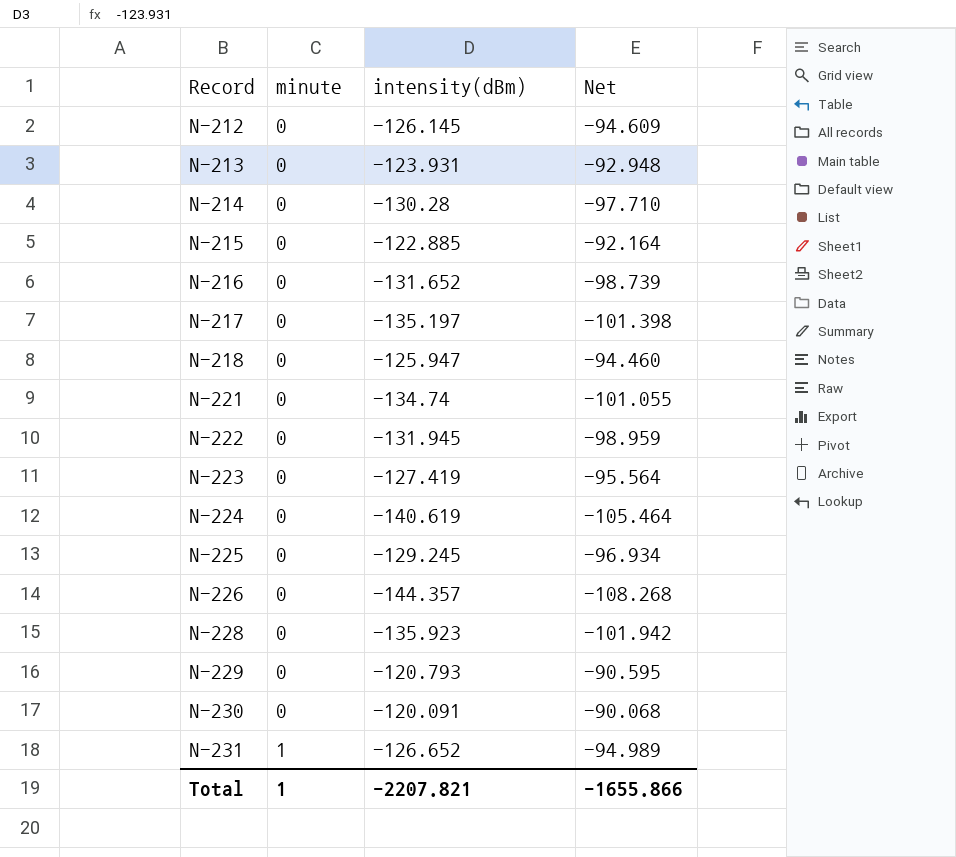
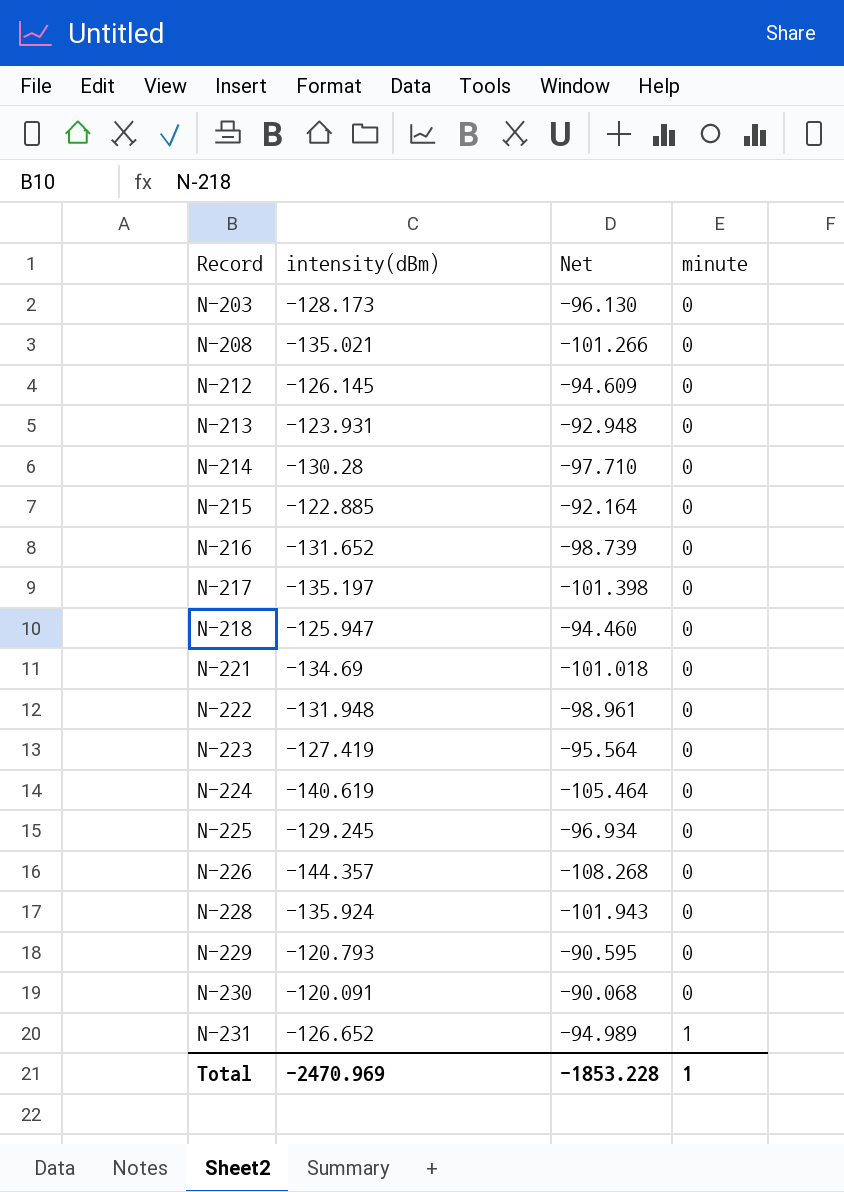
column minute | position: 2 -> 4
row N-203: none -> -128.173 | -96.130 | 0
row N-208: none -> -135.021 | -101.266 | 0
N-221 | intensity(dBm): -134.74 -> -134.69
N-221 | Net: -101.055 -> -101.018
N-222 | intensity(dBm): -131.945 -> -131.948
N-222 | Net: -98.959 -> -98.961
N-228 | intensity(dBm): -135.923 -> -135.924
N-228 | Net: -101.942 -> -101.943
Total | intensity(dBm): -2207.821 -> -2470.969
Total | Net: -1655.866 -> -1853.228

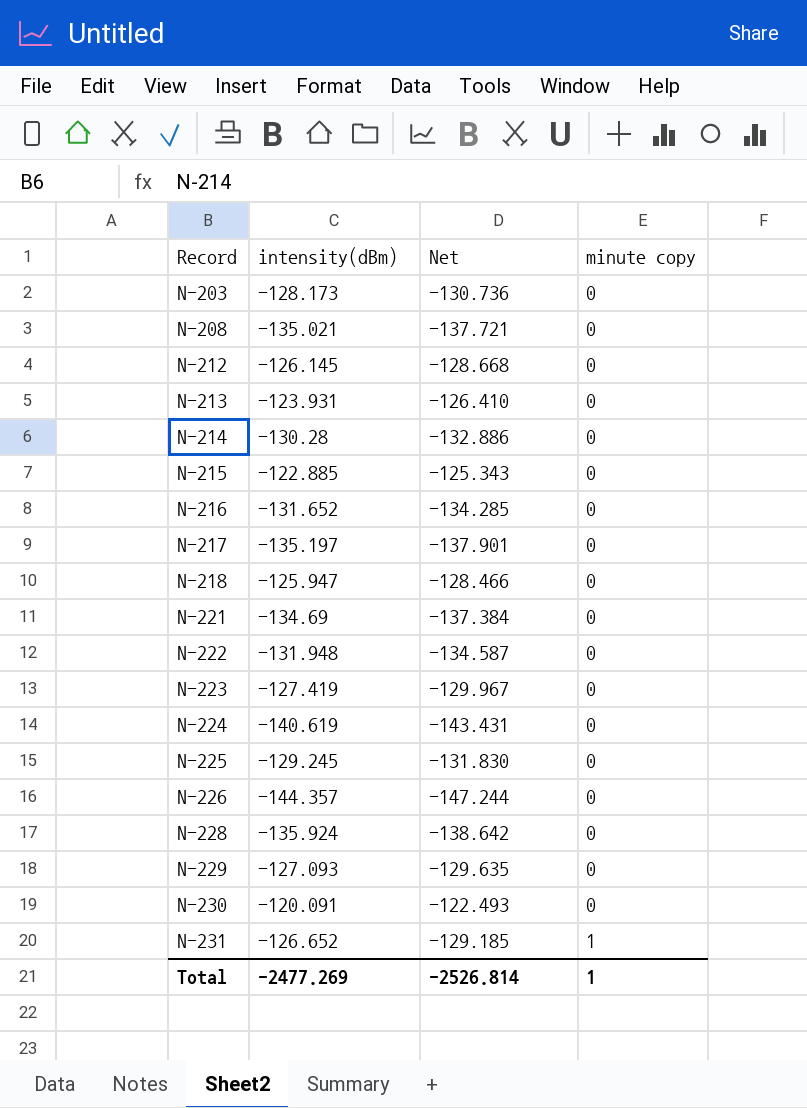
column Net | formula: [intensity(dBm)] * 0.75 -> [intensity(dBm)] * 1.02
column name: minute -> minute copy
N-229 | intensity(dBm): -120.793 -> -127.093
Total | intensity(dBm): -2470.969 -> -2477.269
Total | Net: -1853.228 -> -2526.814

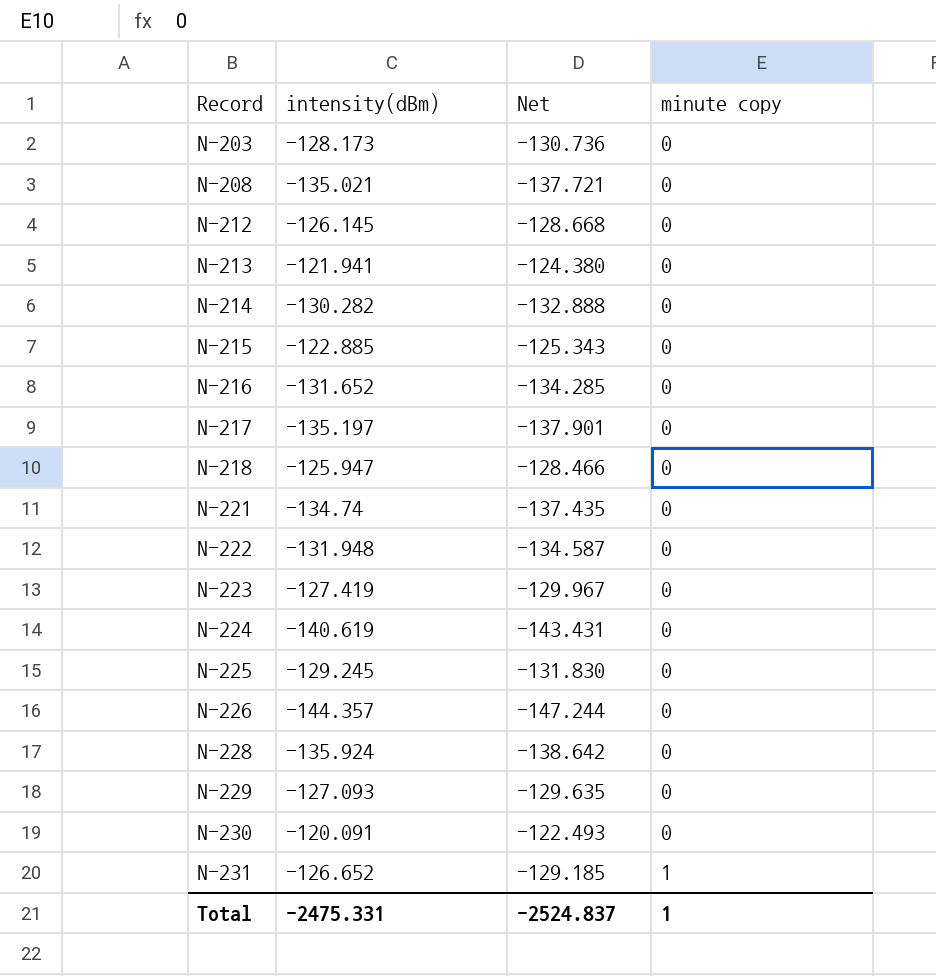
N-213 | intensity(dBm): -123.931 -> -121.941
N-213 | Net: -126.410 -> -124.380
N-214 | intensity(dBm): -130.28 -> -130.282
N-214 | Net: -132.886 -> -132.888
N-221 | intensity(dBm): -134.69 -> -134.74
N-221 | Net: -137.384 -> -137.435
Total | intensity(dBm): -2477.269 -> -2475.331
Total | Net: -2526.814 -> -2524.837

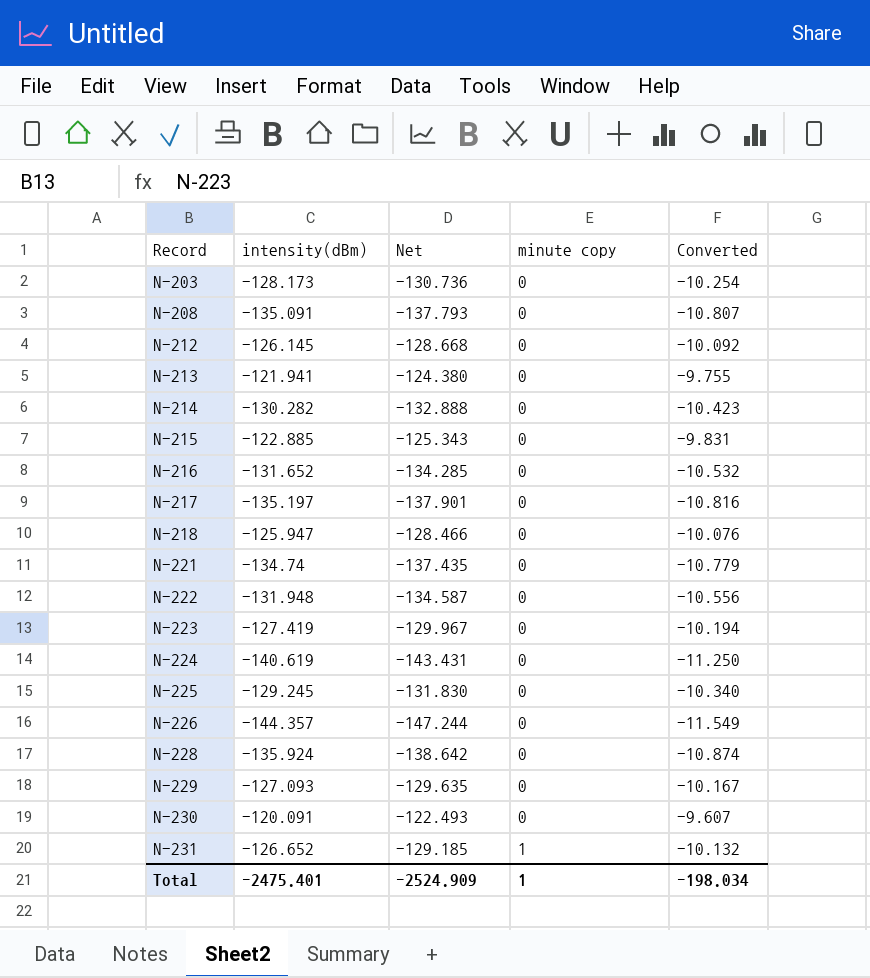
column Converted | formula: none -> [intensity(dBm)] * 0.08
N-208 | intensity(dBm): -135.021 -> -135.091
N-208 | Net: -137.721 -> -137.793
Total | intensity(dBm): -2475.331 -> -2475.401
Total | Net: -2524.837 -> -2524.909

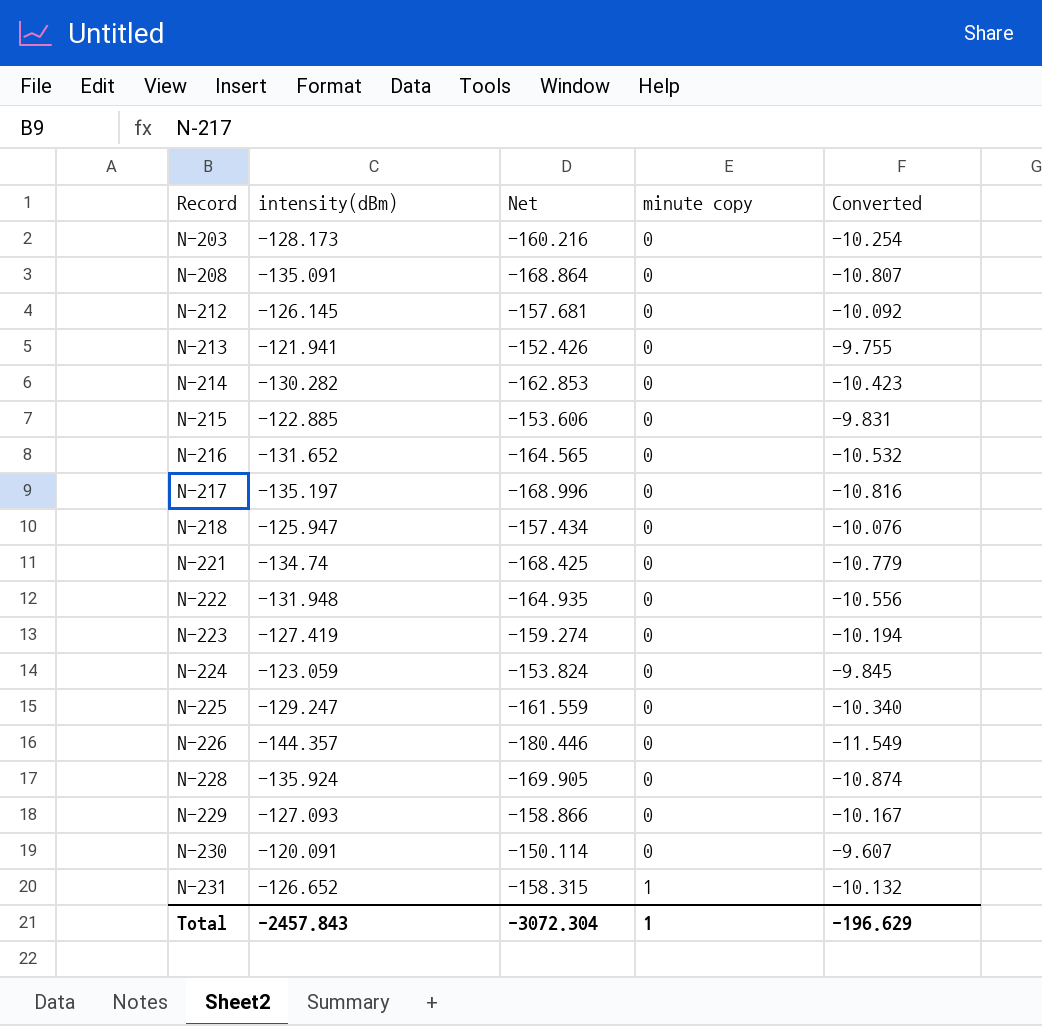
column Net | formula: [intensity(dBm)] * 1.02 -> [intensity(dBm)] * 1.25
N-224 | intensity(dBm): -140.619 -> -123.059
N-224 | Converted: -11.250 -> -9.845
N-225 | intensity(dBm): -129.245 -> -129.247
Total | intensity(dBm): -2475.401 -> -2457.843
Total | Net: -2524.909 -> -3072.304
Total | Converted: -198.034 -> -196.629

